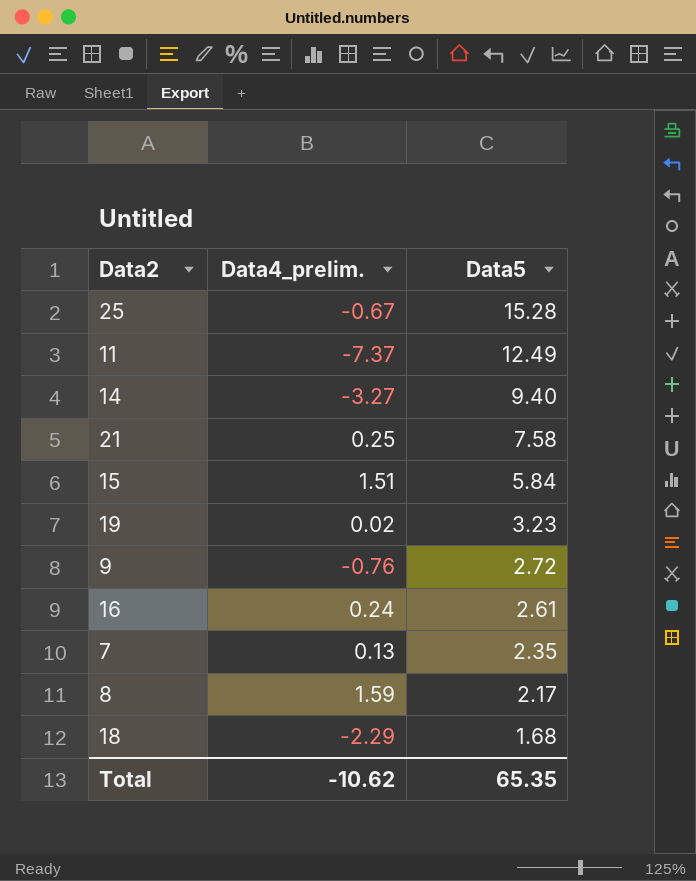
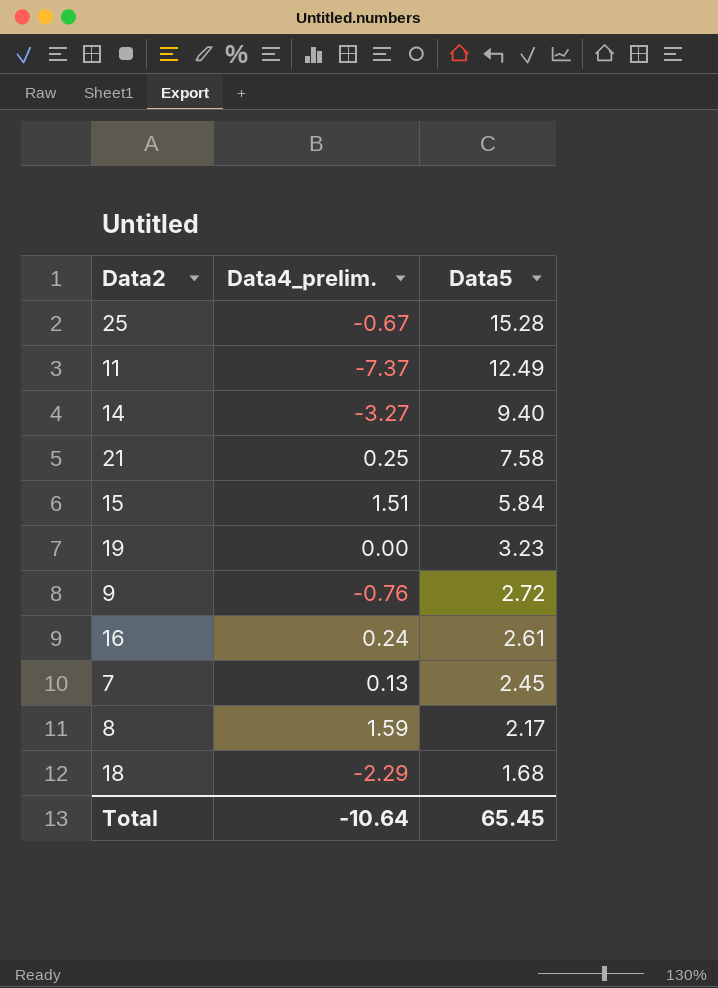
19 | Data4_prelim.: 0.02 -> 0.00
7 | Data5: 2.35 -> 2.45
Total | Data4_prelim.: -10.62 -> -10.64
Total | Data5: 65.35 -> 65.45

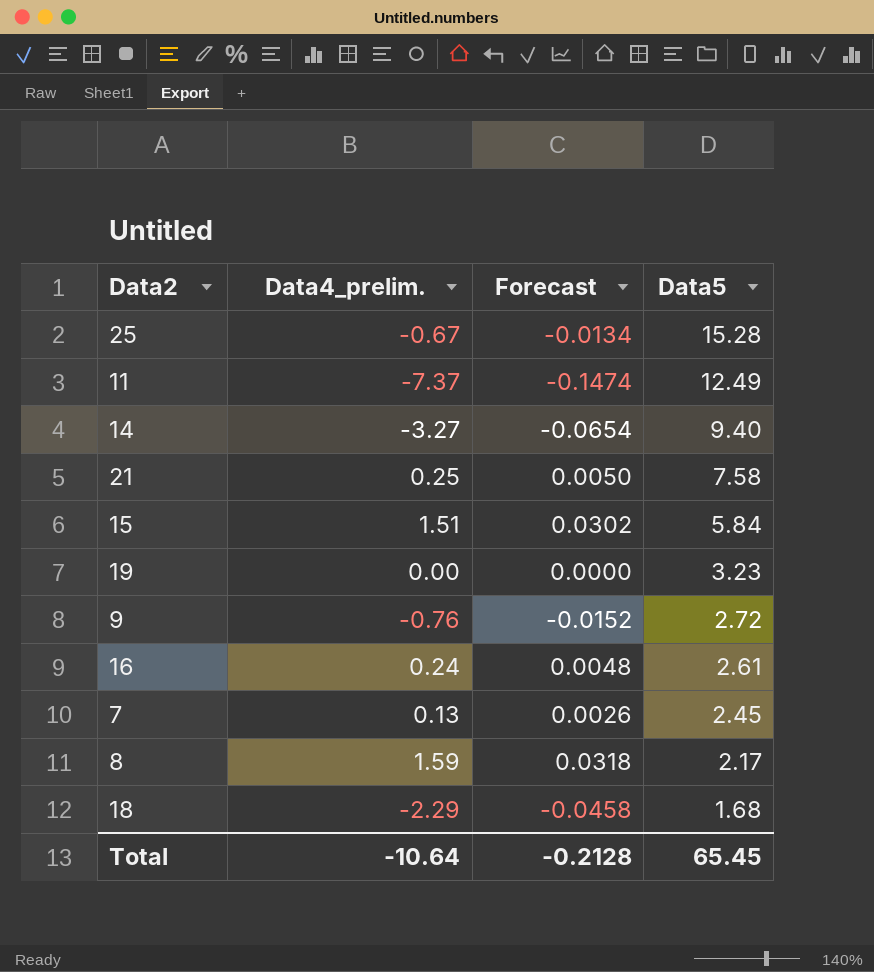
column Forecast | formula: none -> [Data4_prelim.] * 0.02

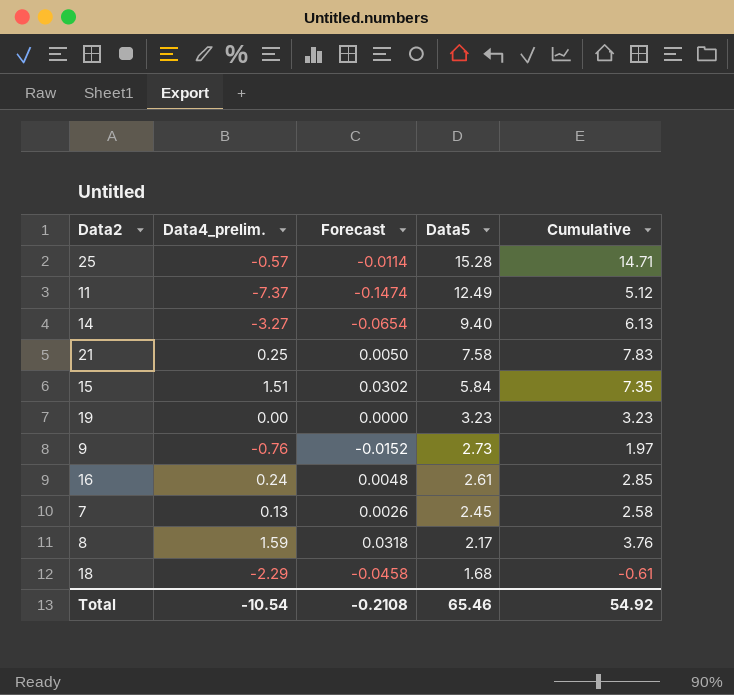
column Cumulative | formula: none -> [Data4_prelim.] + [Data5]
25 | Data4_prelim.: -0.67 -> -0.57
25 | Forecast: -0.0134 -> -0.0114
9 | Data5: 2.72 -> 2.73
Total | Data4_prelim.: -10.64 -> -10.54
Total | Forecast: -0.2128 -> -0.2108
Total | Data5: 65.45 -> 65.46

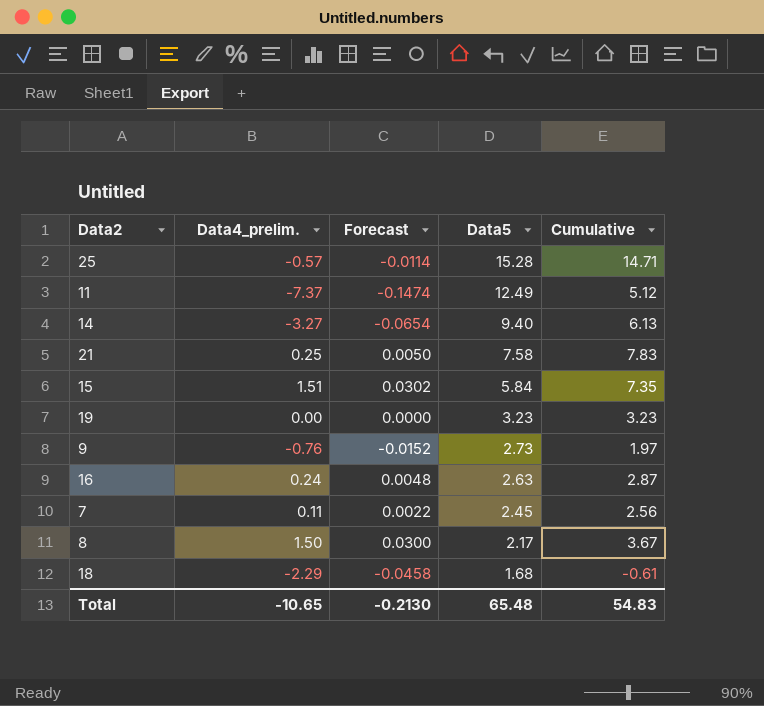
16 | Data5: 2.61 -> 2.63
16 | Cumulative: 2.85 -> 2.87
7 | Data4_prelim.: 0.13 -> 0.11
7 | Forecast: 0.0026 -> 0.0022
7 | Cumulative: 2.58 -> 2.56
8 | Data4_prelim.: 1.59 -> 1.50
8 | Forecast: 0.0318 -> 0.0300
8 | Cumulative: 3.76 -> 3.67
Total | Data4_prelim.: -10.54 -> -10.65
Total | Forecast: -0.2108 -> -0.2130
Total | Data5: 65.46 -> 65.48
Total | Cumulative: 54.92 -> 54.83

